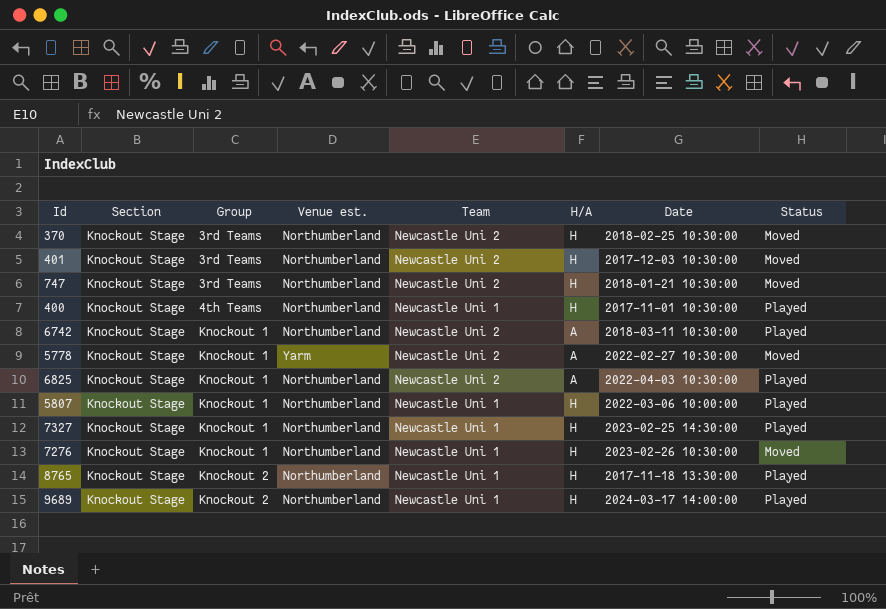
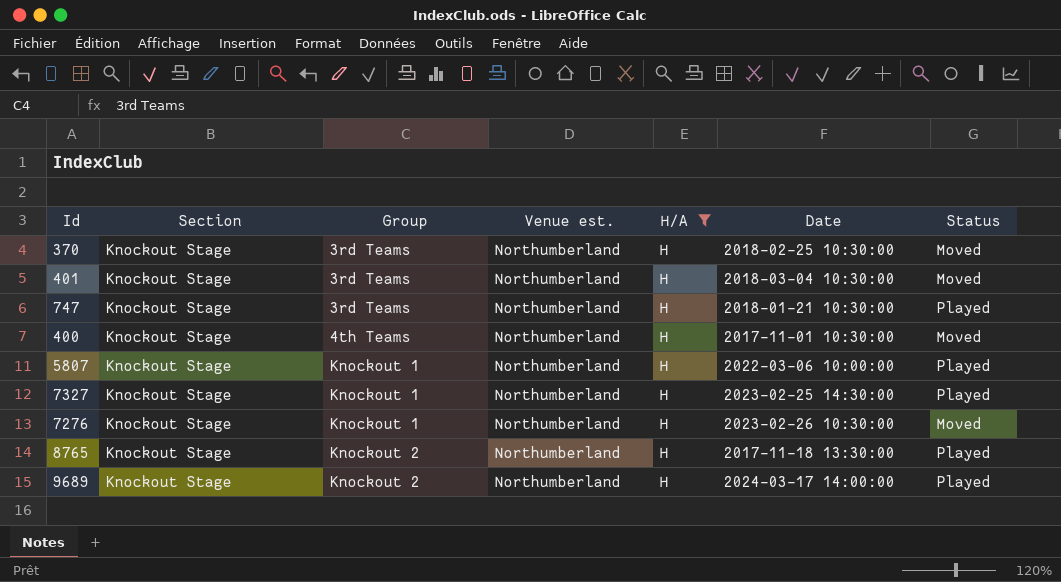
filter: none -> H/A = H
column Team | position: 5 -> none
401 | Date: 2017-12-03 10:30:00 -> 2018-03-04 10:30:00
747 | Status: Moved -> Played
400 | Status: Played -> Moved

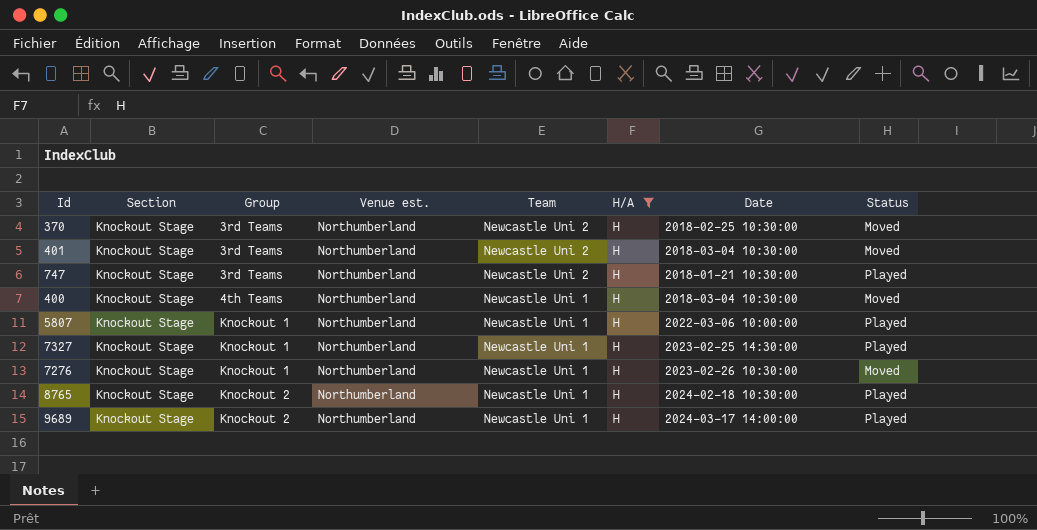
column Team | position: none -> 5
400 | Date: 2017-11-01 10:30:00 -> 2018-03-04 10:30:00
8765 | Date: 2017-11-18 13:30:00 -> 2024-02-18 10:30:00

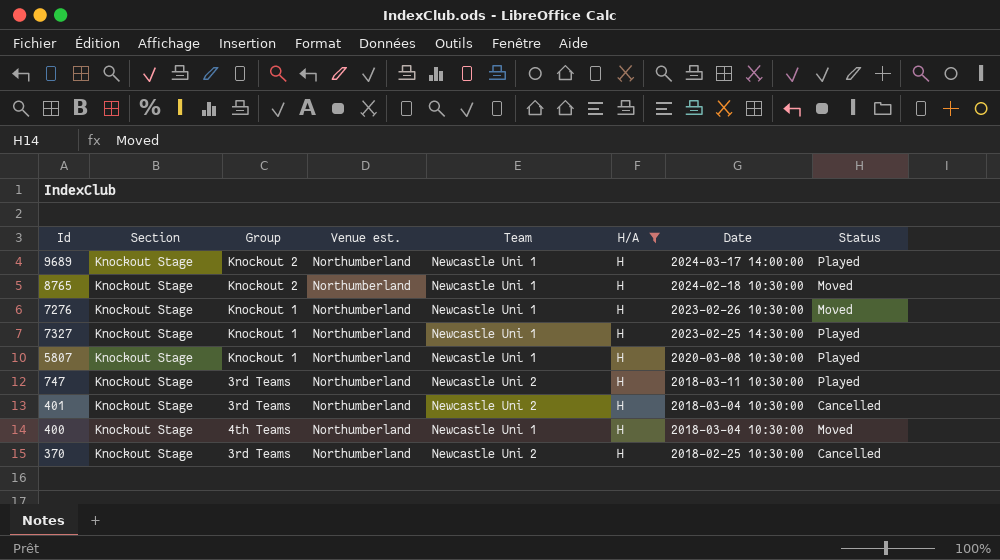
row order: Group ascending -> Date descending
8765 | Status: Played -> Moved
5807 | Date: 2022-03-06 10:00:00 -> 2020-03-08 10:30:00
747 | Date: 2018-01-21 10:30:00 -> 2018-03-11 10:30:00
401 | Status: Moved -> Cancelled
370 | Status: Moved -> Cancelled

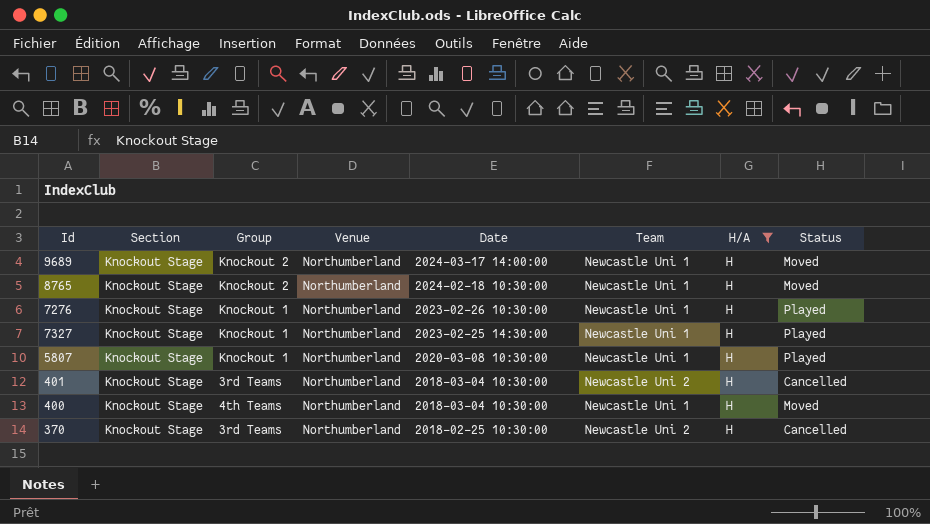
column name: Venue est. -> Venue
column Date | position: 7 -> 5
row 747: Knockout Stage | 3rd Teams | Northumberland | Newcastle Uni 2 | H | 2018-03-11 10:30:00 | Played -> none
9689 | Status: Played -> Moved
7276 | Status: Moved -> Played

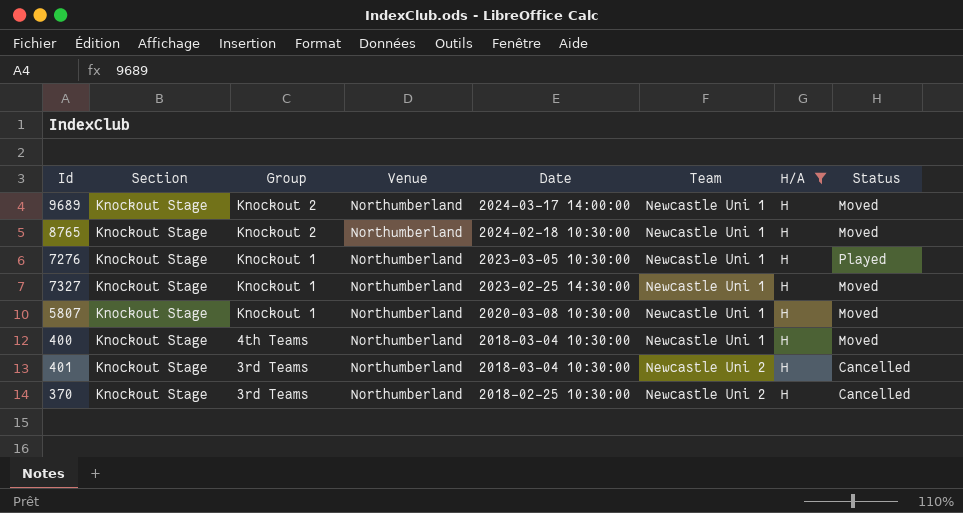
row order: Date descending -> Group descending
7276 | Date: 2023-02-26 10:30:00 -> 2023-03-05 10:30:00
7327 | Status: Played -> Moved
5807 | Status: Played -> Moved

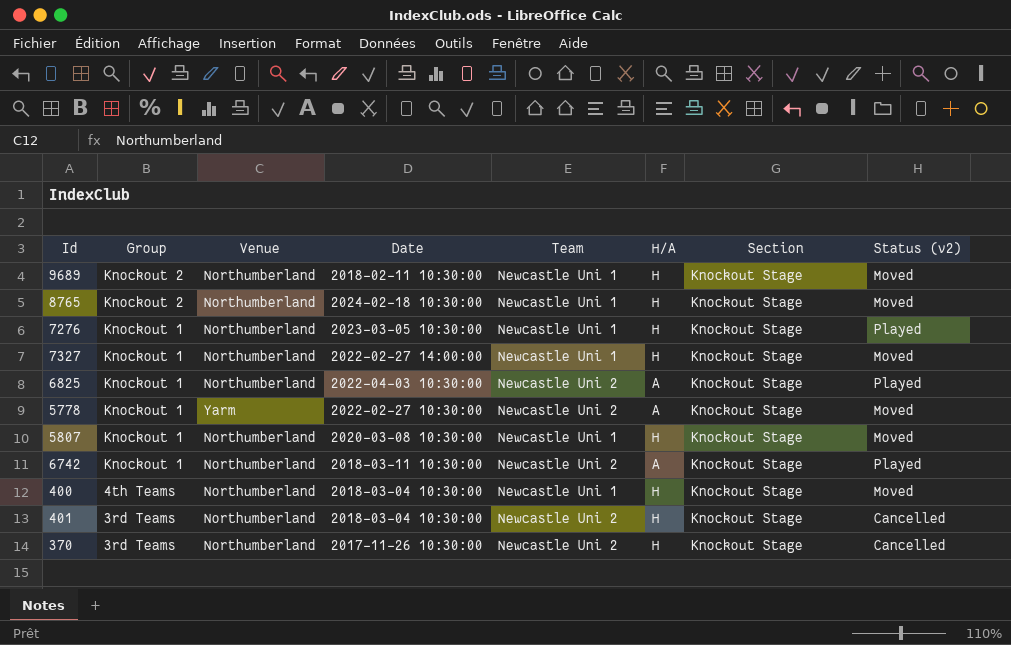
filter: H/A = H -> none
column Section | position: 2 -> 7
column name: Status -> Status (v2)
9689 | Date: 2024-03-17 14:00:00 -> 2018-02-11 10:30:00
7327 | Date: 2023-02-25 14:30:00 -> 2022-02-27 14:00:00
370 | Date: 2018-02-25 10:30:00 -> 2017-11-26 10:30:00

